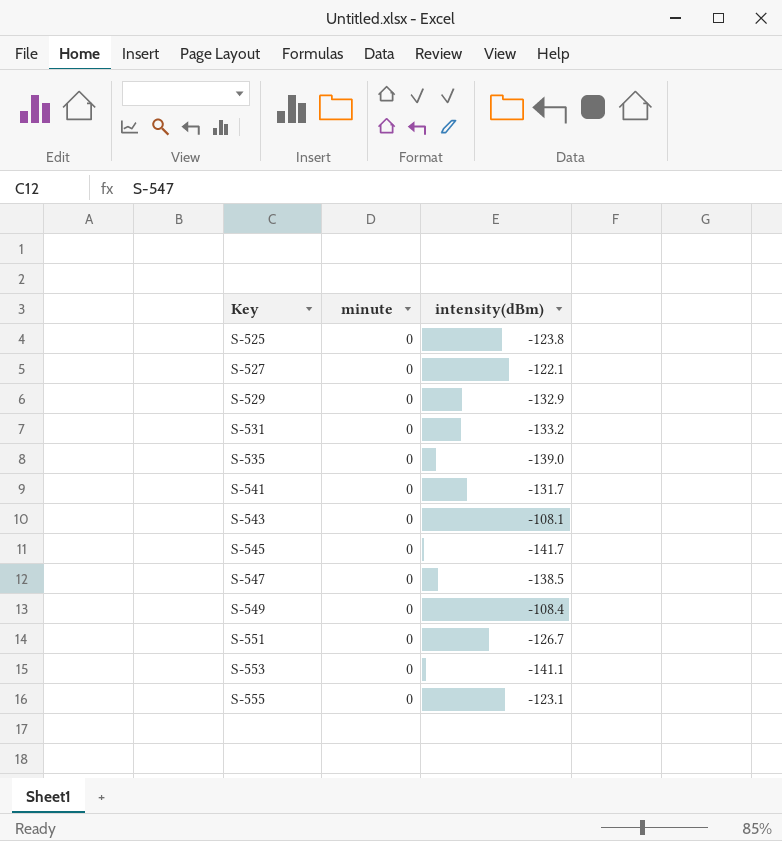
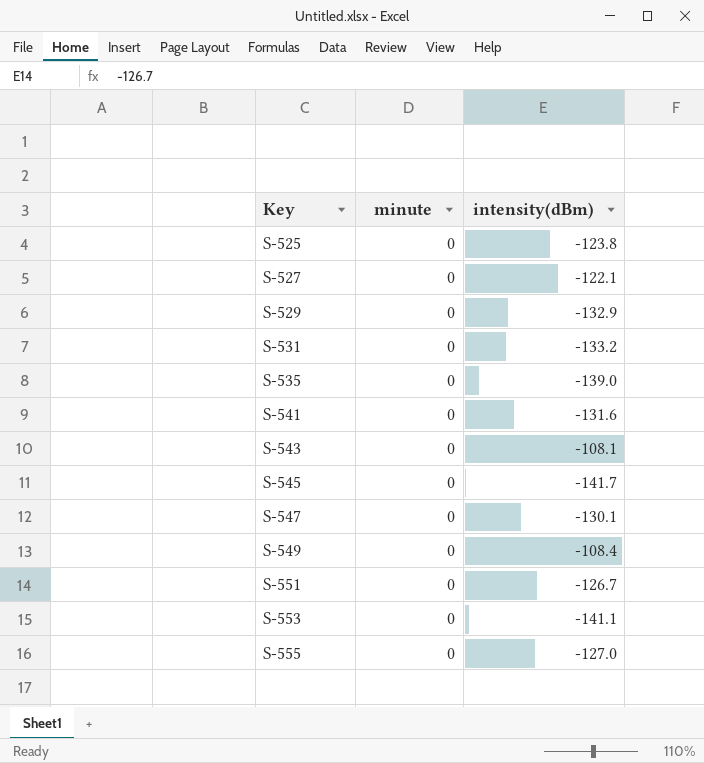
S-541 | intensity(dBm): -131.7 -> -131.6
S-547 | intensity(dBm): -138.5 -> -130.1
S-555 | intensity(dBm): -123.1 -> -127.0

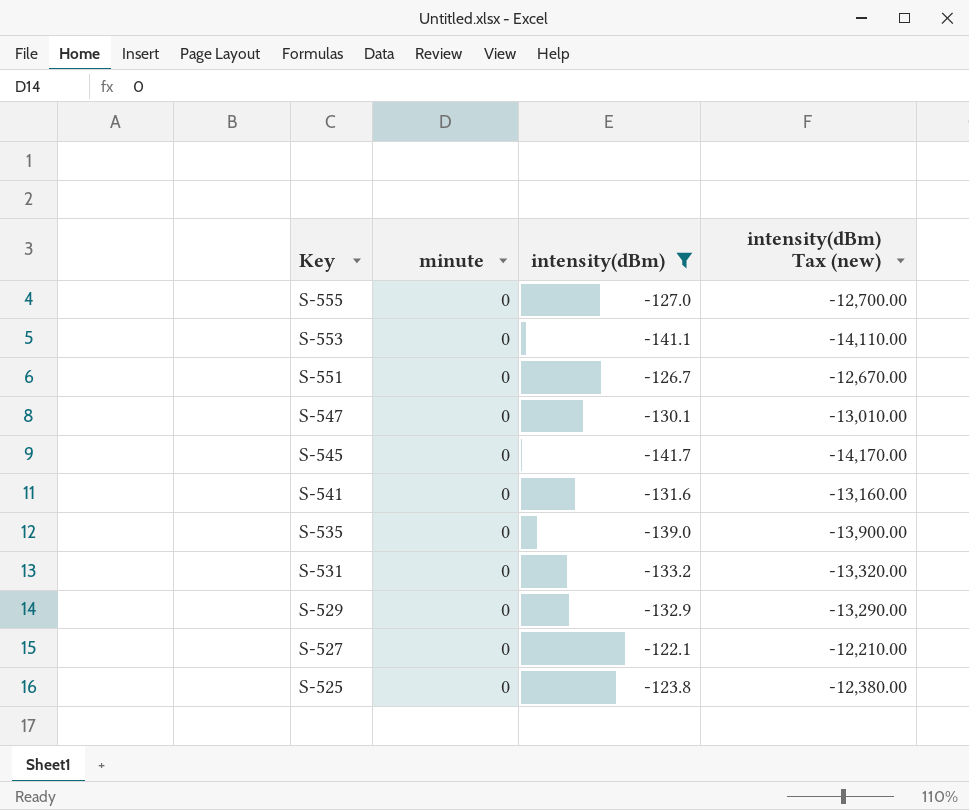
filter: none -> intensity(dBm) <= -122.1
row order: Key ascending -> Key descending
column intensity(dBm) Tax (new) | formula: none -> [intensity(dBm)] * 100

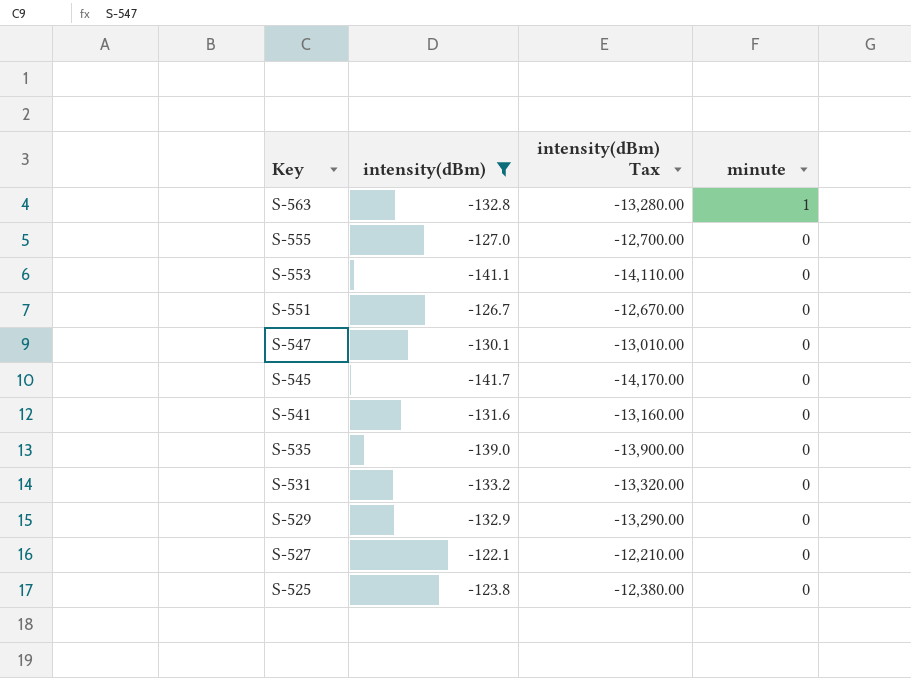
column name: intensity(dBm) Tax (new) -> intensity(dBm) Tax
column minute | position: 2 -> 4
row S-563: none -> -132.8 | -13,280.00 | 1

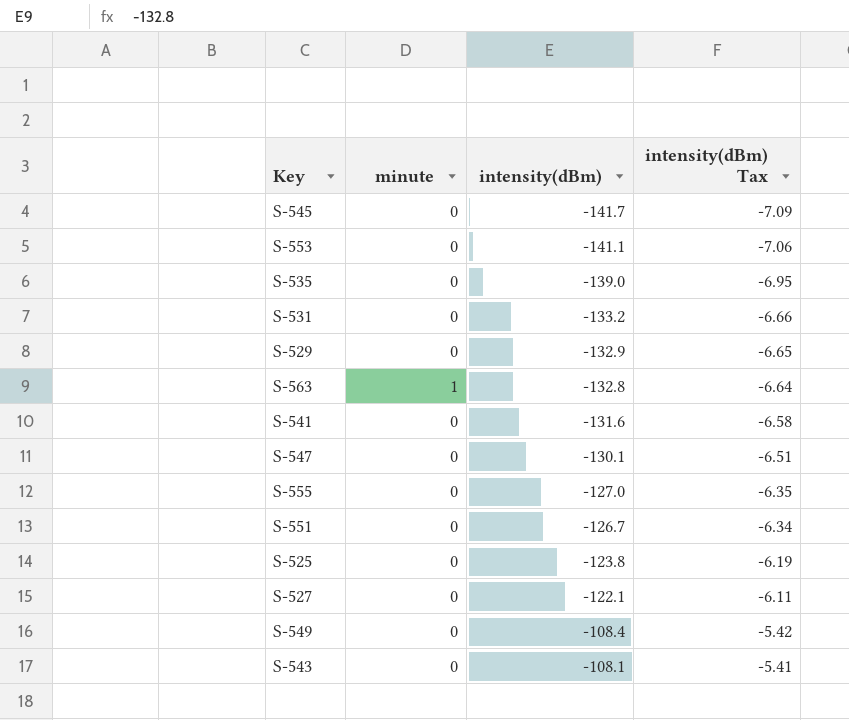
filter: intensity(dBm) <= -122.1 -> none
row order: Key descending -> intensity(dBm) ascending
column minute | position: 4 -> 2
column intensity(dBm) Tax | formula: [intensity(dBm)] * 100 -> [intensity(dBm)] * 0.05

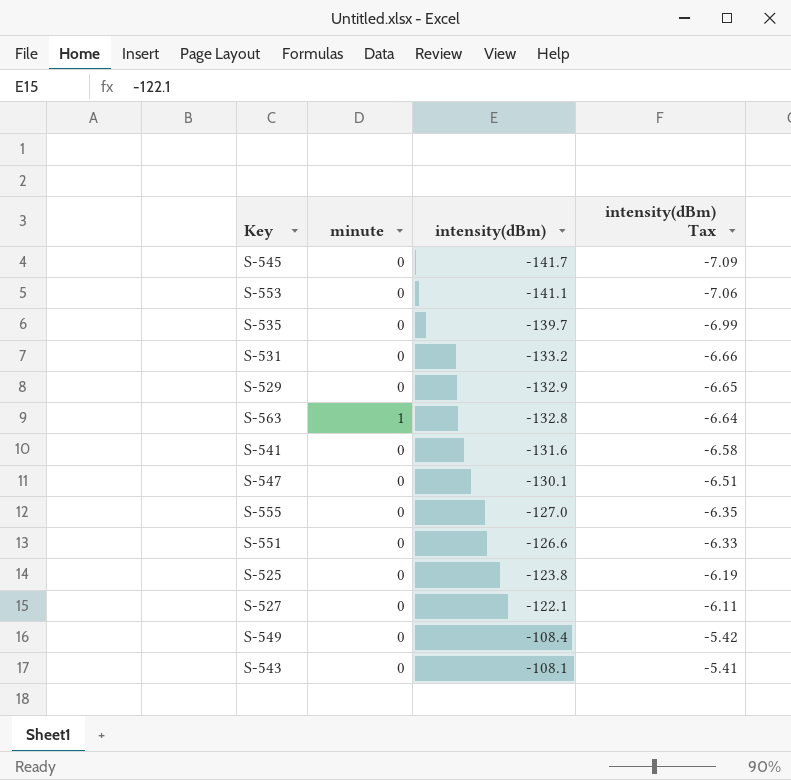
S-535 | intensity(dBm): -139.0 -> -139.7
S-535 | intensity(dBm) Tax: -6.95 -> -6.99
S-551 | intensity(dBm): -126.7 -> -126.6
S-551 | intensity(dBm) Tax: -6.34 -> -6.33

